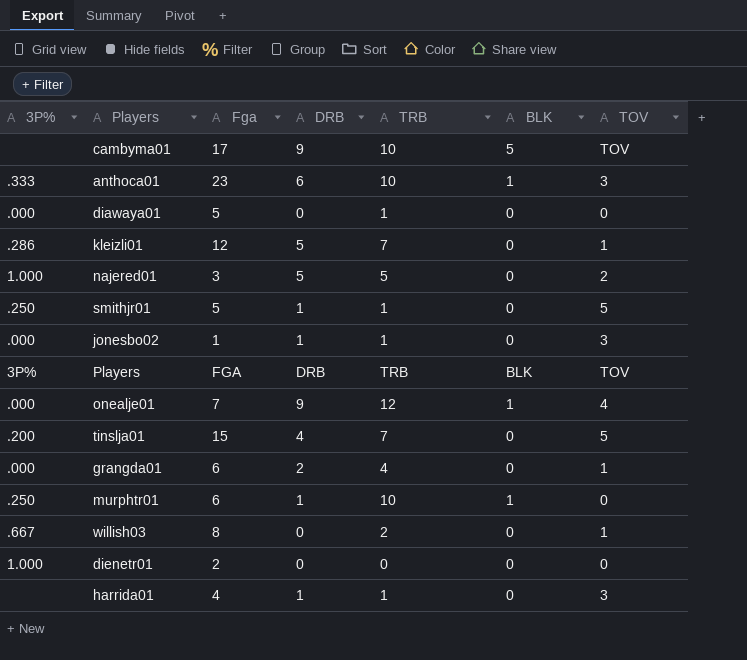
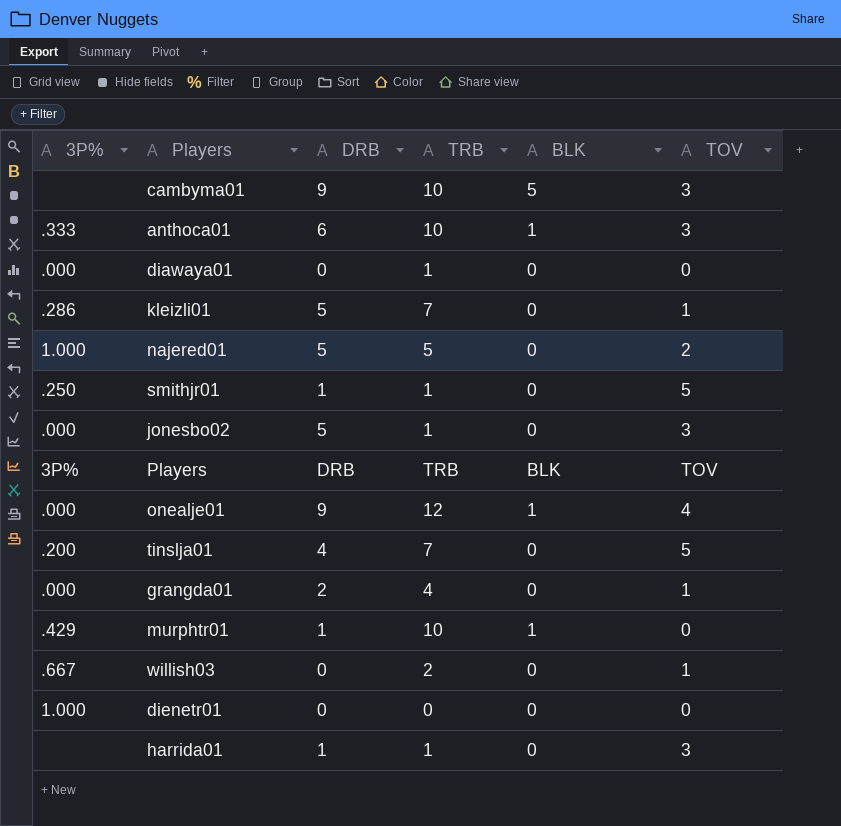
column Fga | position: 3 -> none
cambyma01 | TOV: TOV -> 3
jonesbo02 | DRB: 1 -> 5
murphtr01 | 3P%: .250 -> .429

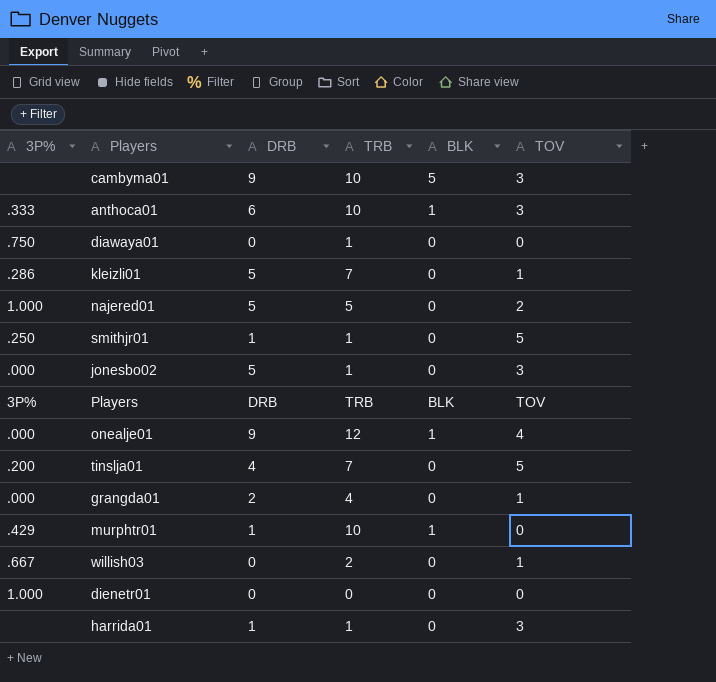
diawaya01 | 3P%: .000 -> .750

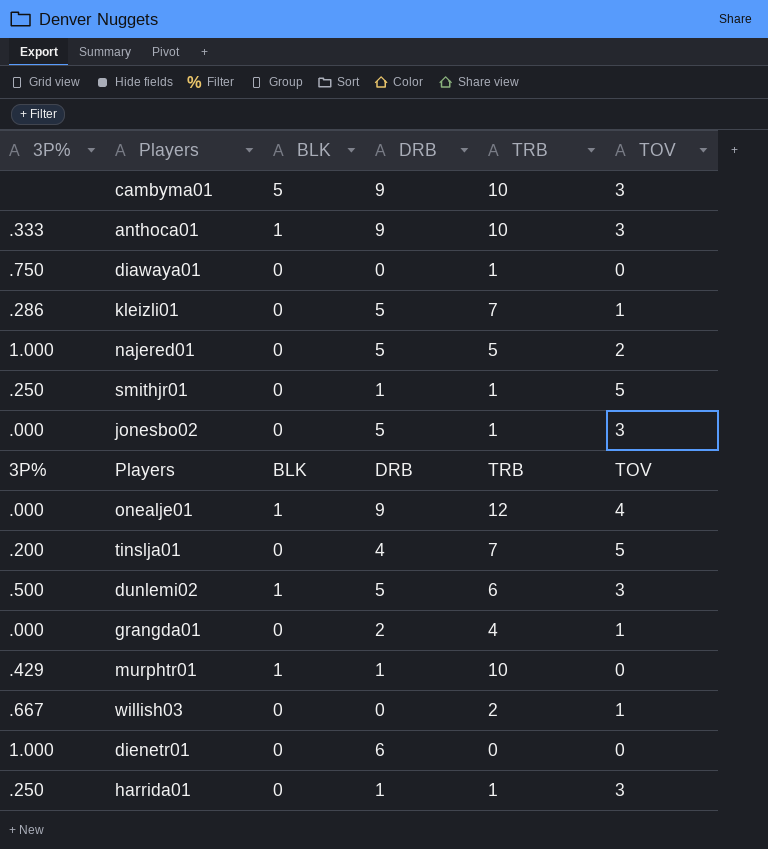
column BLK | position: 5 -> 3
anthoca01 | DRB: 6 -> 9
row dunlemi02: none -> .500 | 1 | 5 | 6 | 3
dienetr01 | DRB: 0 -> 6
harrida01 | 3P%: none -> .250

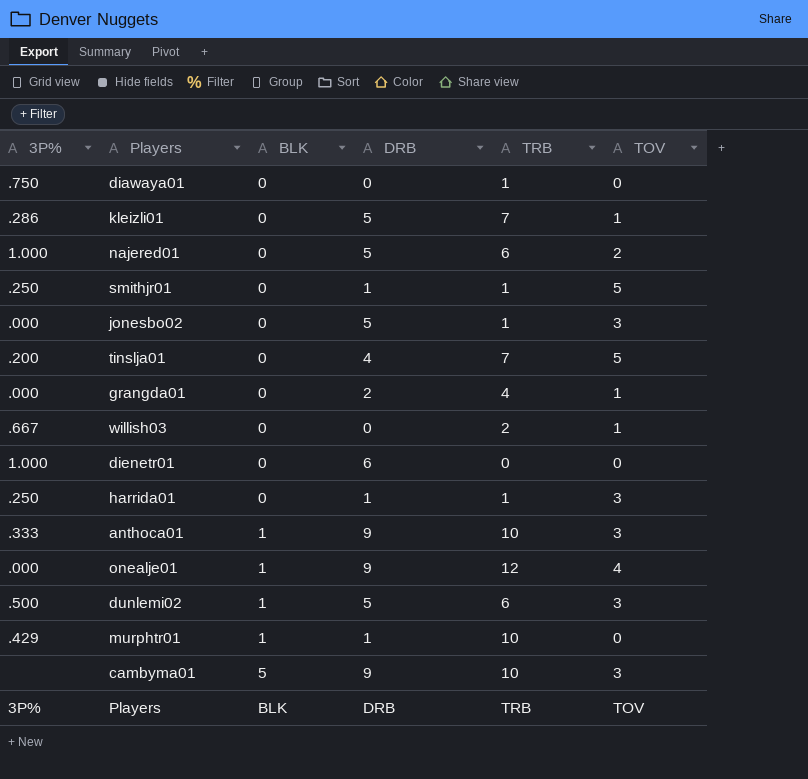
row order: none -> BLK ascending
najered01 | TRB: 5 -> 6

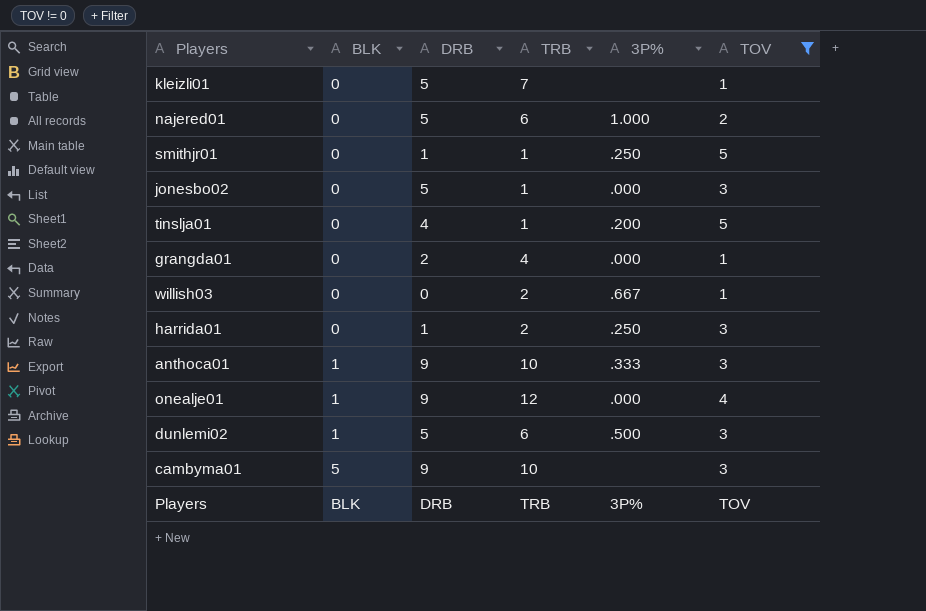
filter: none -> TOV != 0
column 3P% | position: 1 -> 5
kleizli01 | 3P%: .286 -> none
tinslja01 | TRB: 7 -> 1
harrida01 | TRB: 1 -> 2

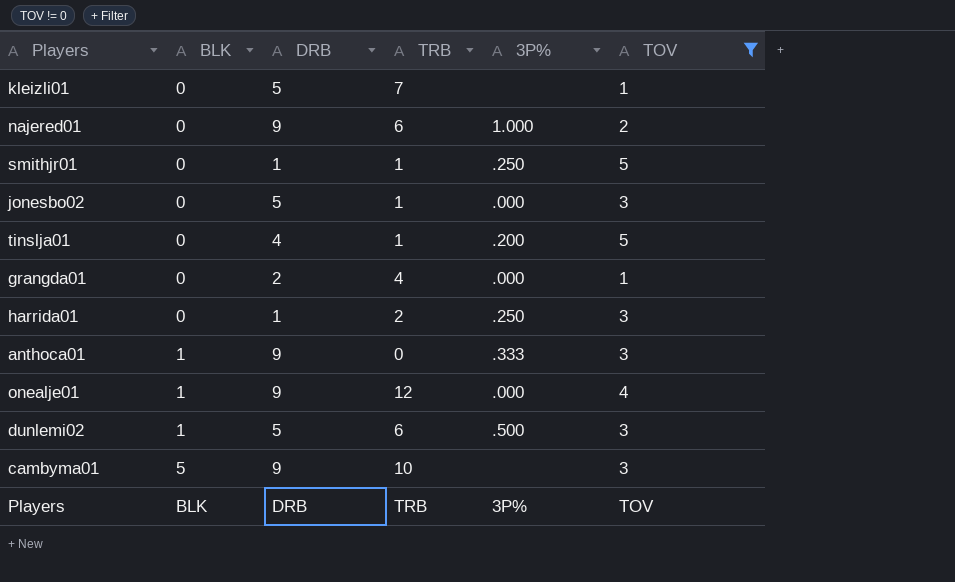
row willish03: 0 | 0 | 2 | .667 | 1 -> none
najered01 | DRB: 5 -> 9
anthoca01 | TRB: 10 -> 0

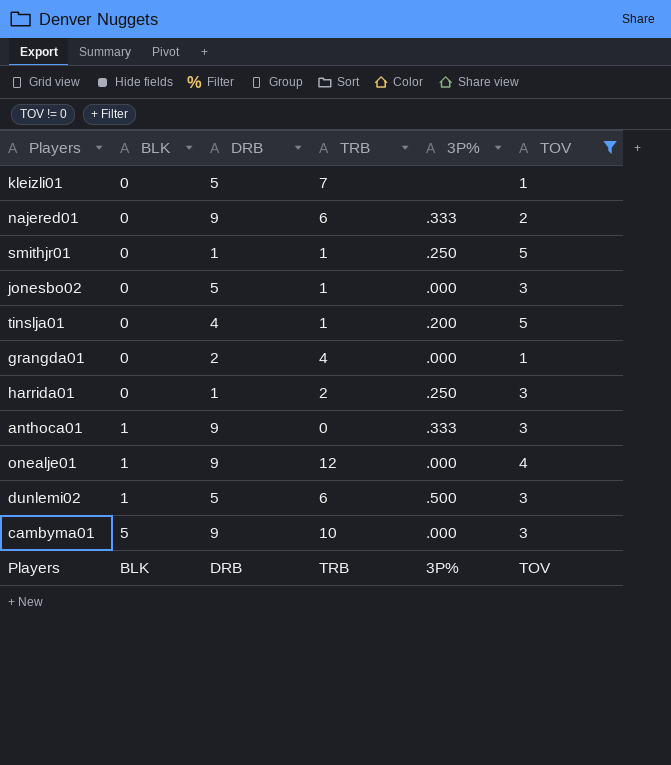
najered01 | 3P%: 1.000 -> .333
cambyma01 | 3P%: none -> .000

